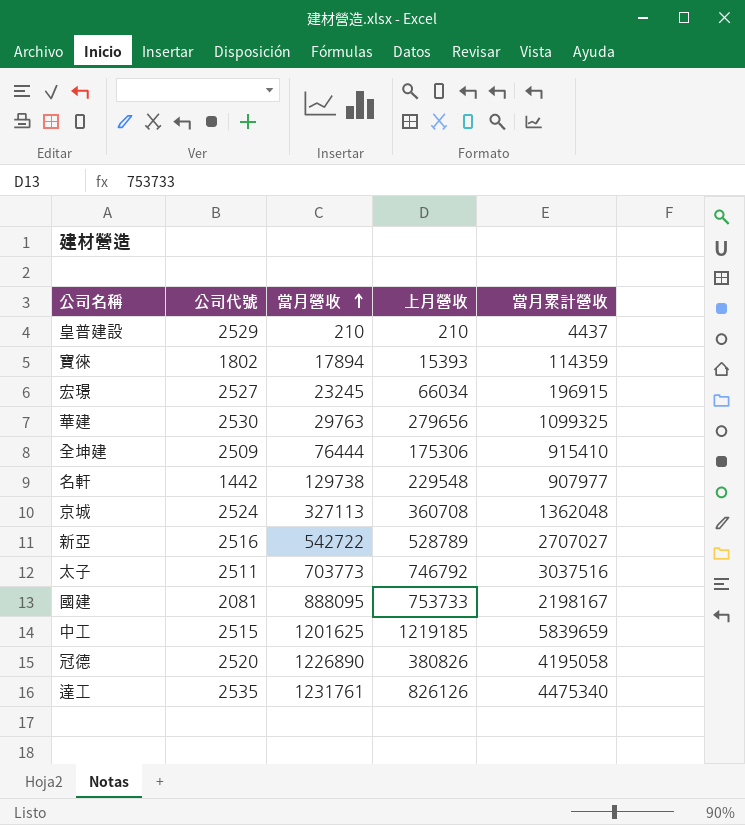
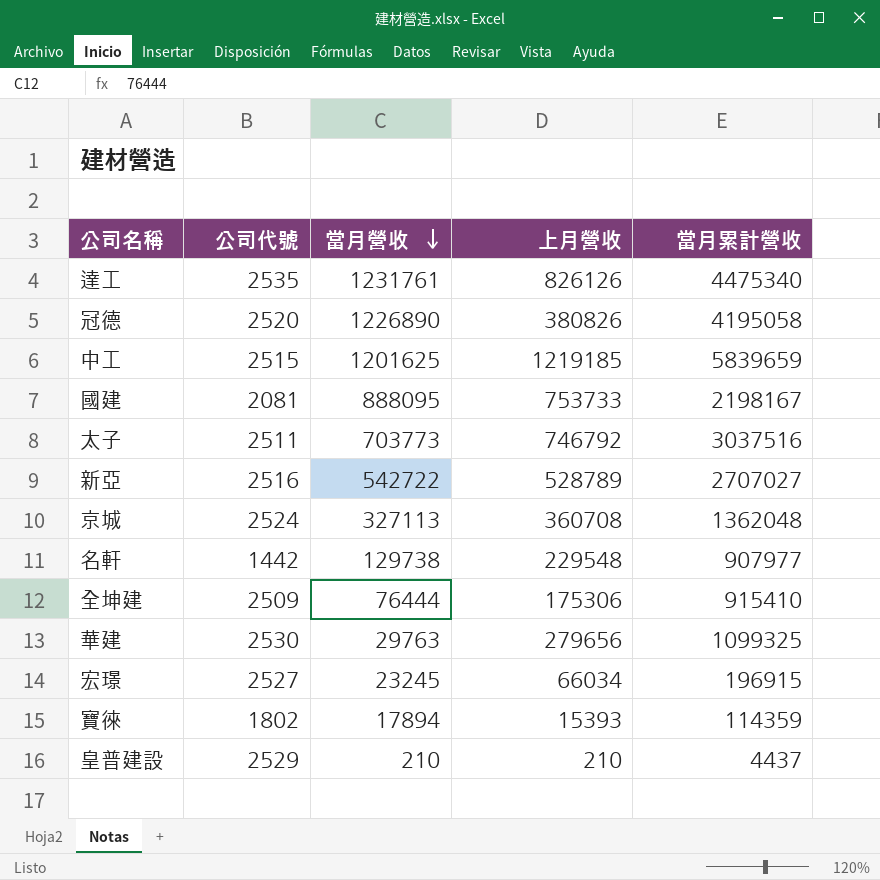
row order: 當月營收 ascending -> 當月營收 descending

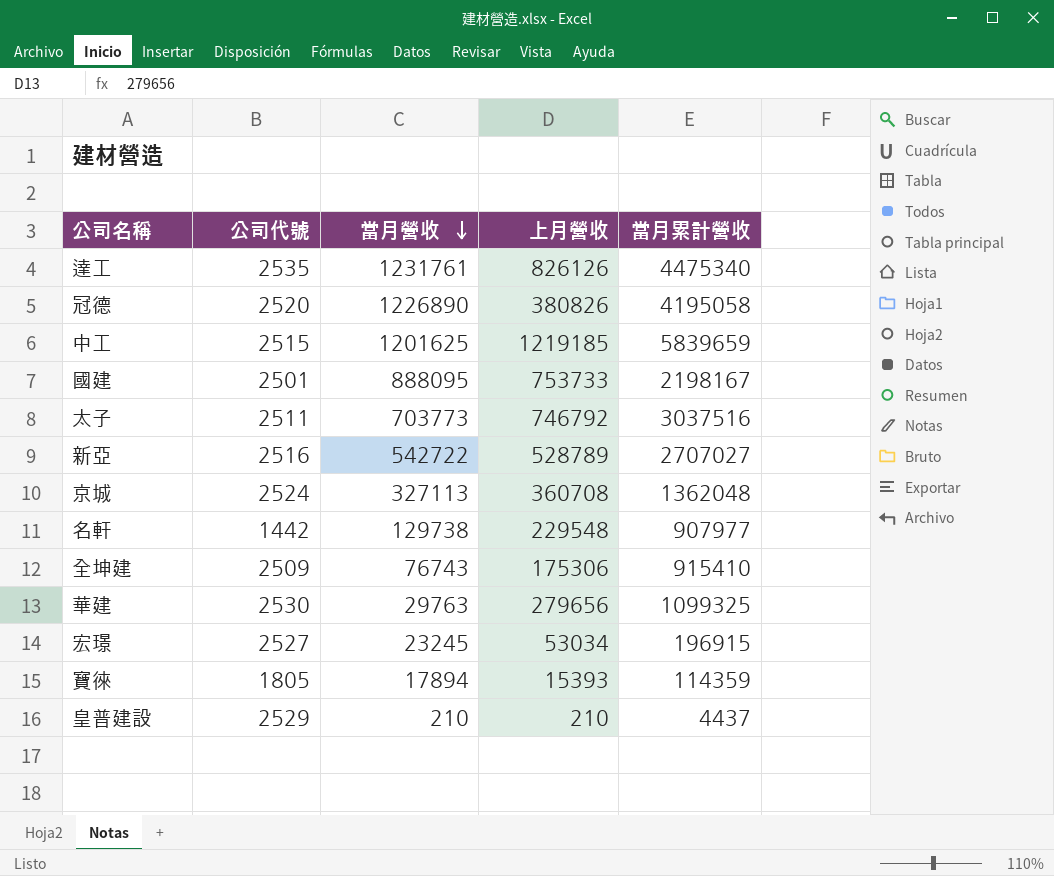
國建 | 公司代號: 2081 -> 2501
全坤建 | 當月營收: 76444 -> 76743
宏璟 | 上月營收: 66034 -> 53034
寶徠 | 公司代號: 1802 -> 1805

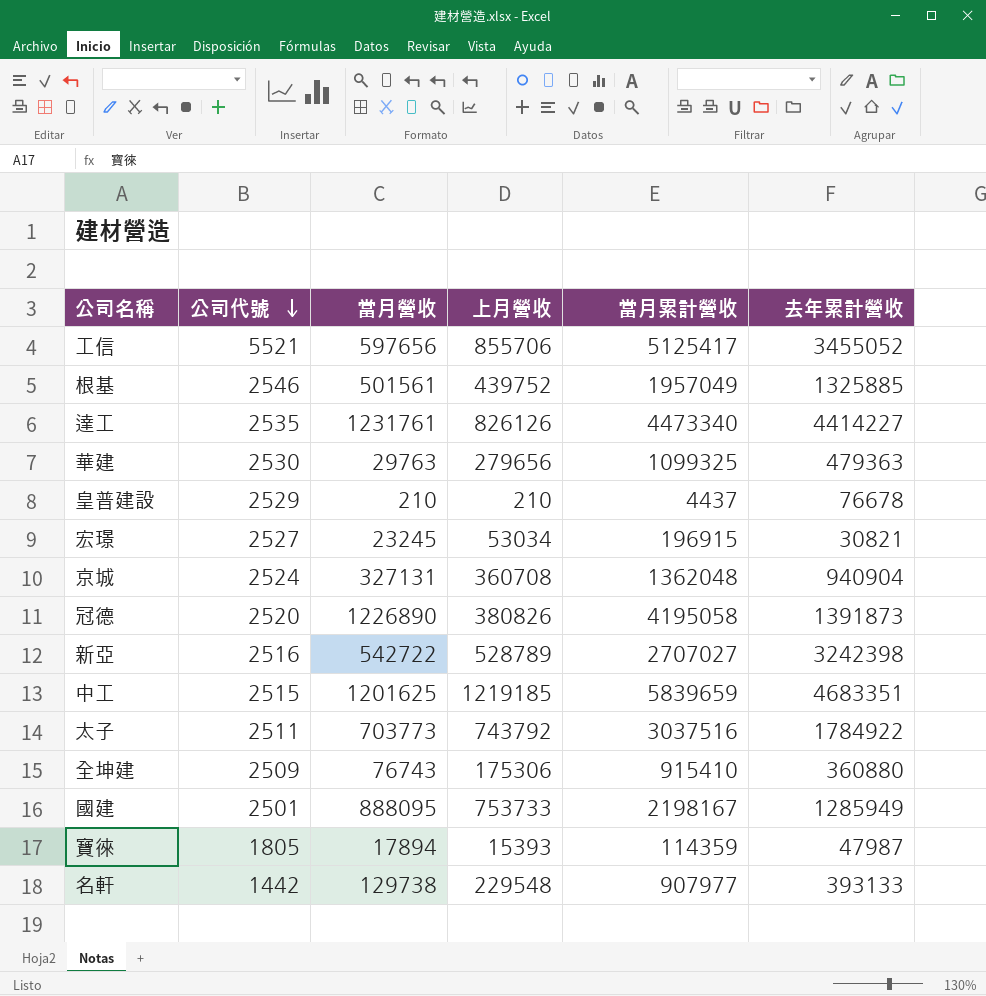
row order: 當月營收 descending -> 公司代號 descending
column 去年累計營收 | position: none -> 6
row 工信: none -> 5521 | 597656 | 855706 | 5125417 | 3455052
row 根基: none -> 2546 | 501561 | 439752 | 1957049 | 1325885
達工 | 當月累計營收: 4475340 -> 4473340
京城 | 當月營收: 327113 -> 327131
太子 | 上月營收: 746792 -> 743792

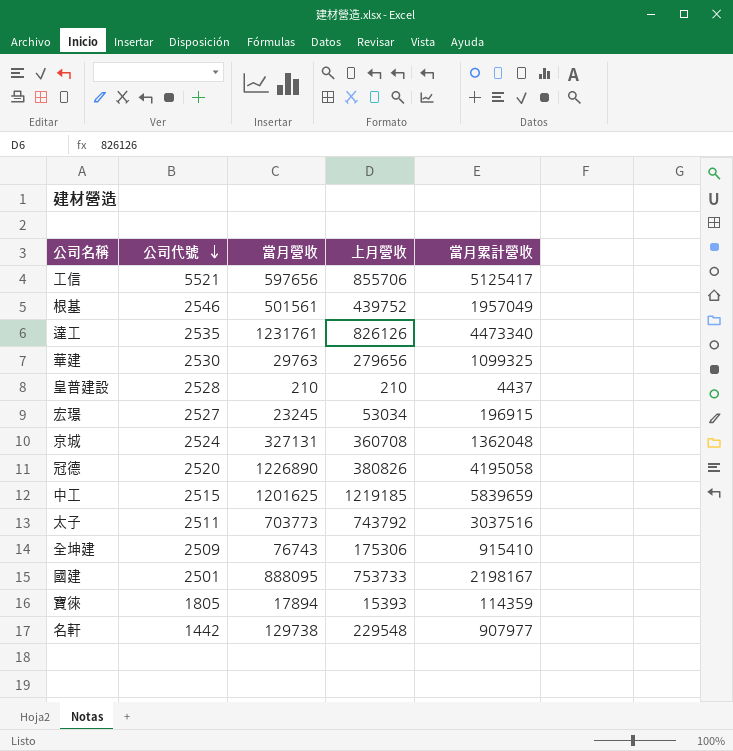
column 去年累計營收 | position: 6 -> none
row 新亞: 2516 | 542722 | 528789 | 2707027 | 3242398 -> none
皇普建設 | 公司代號: 2529 -> 2528

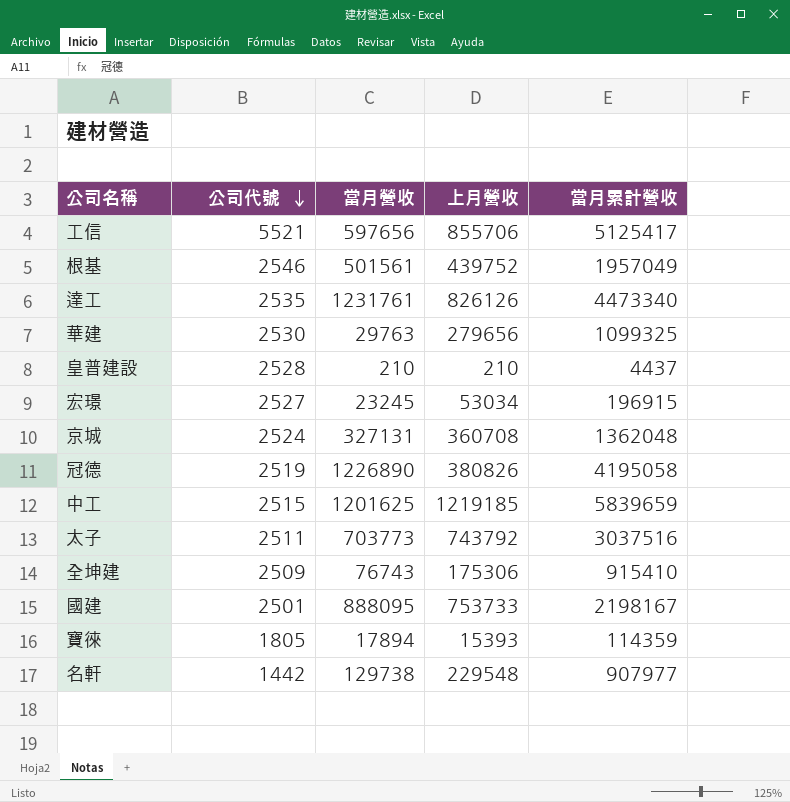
冠德 | 公司代號: 2520 -> 2519

